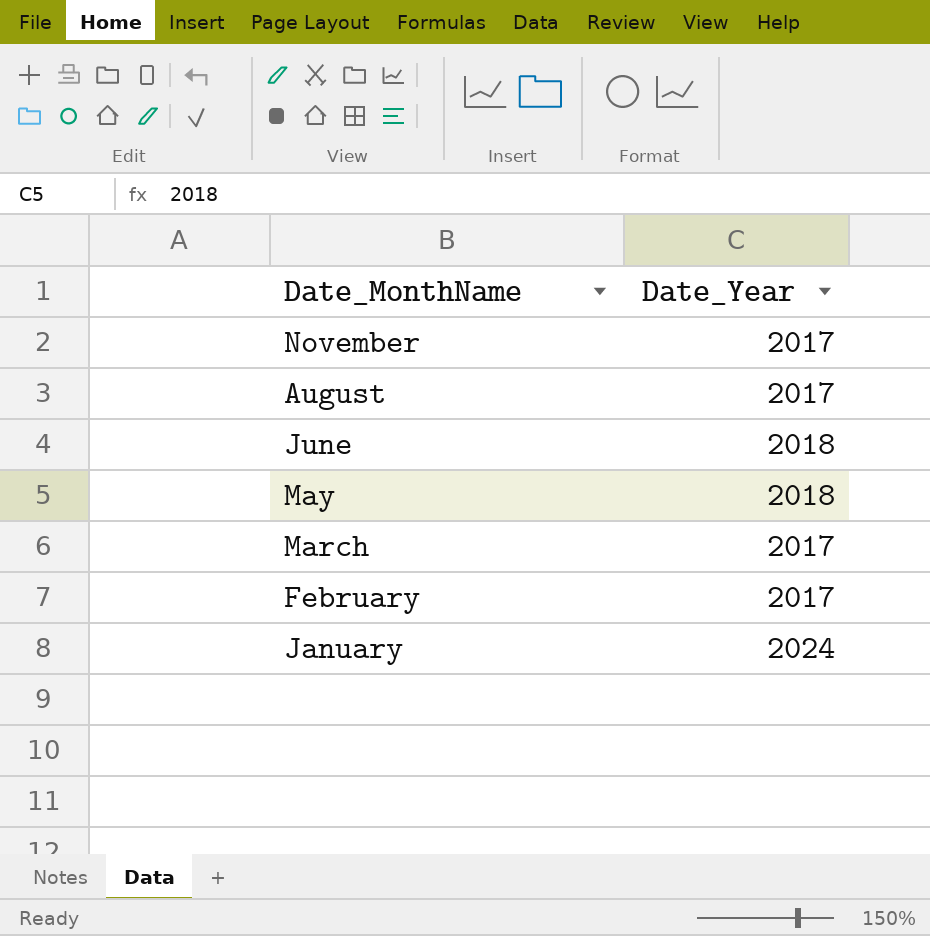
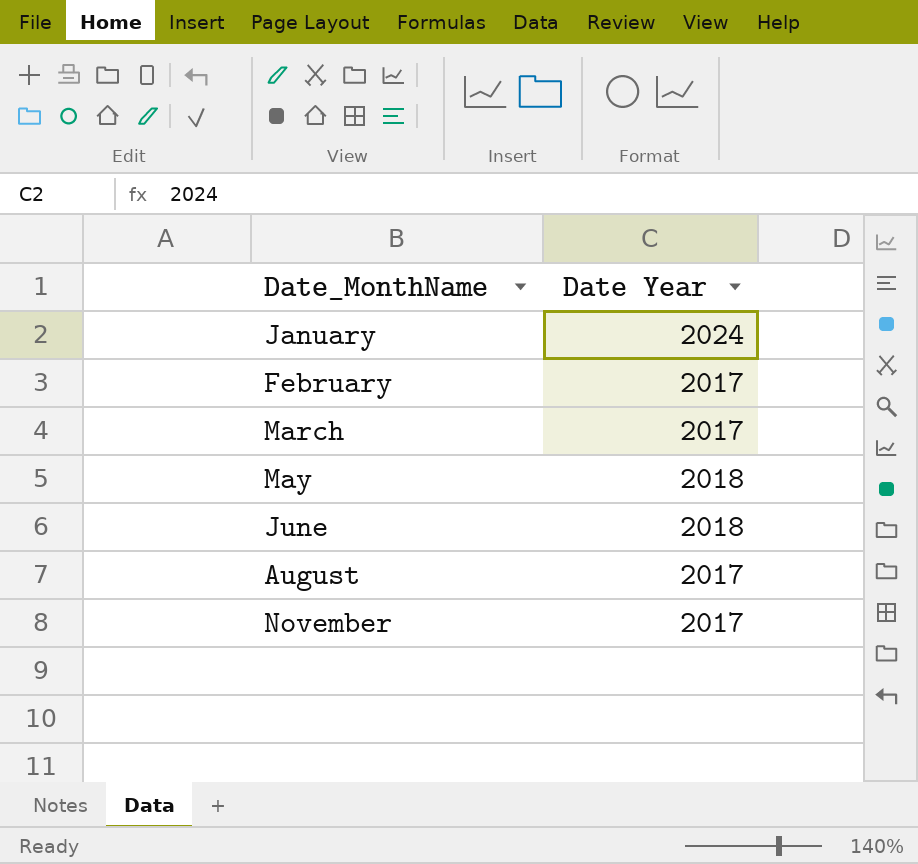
row order: Date_MonthName descending -> Date_MonthName ascending
column name: Date_Year -> Date Year

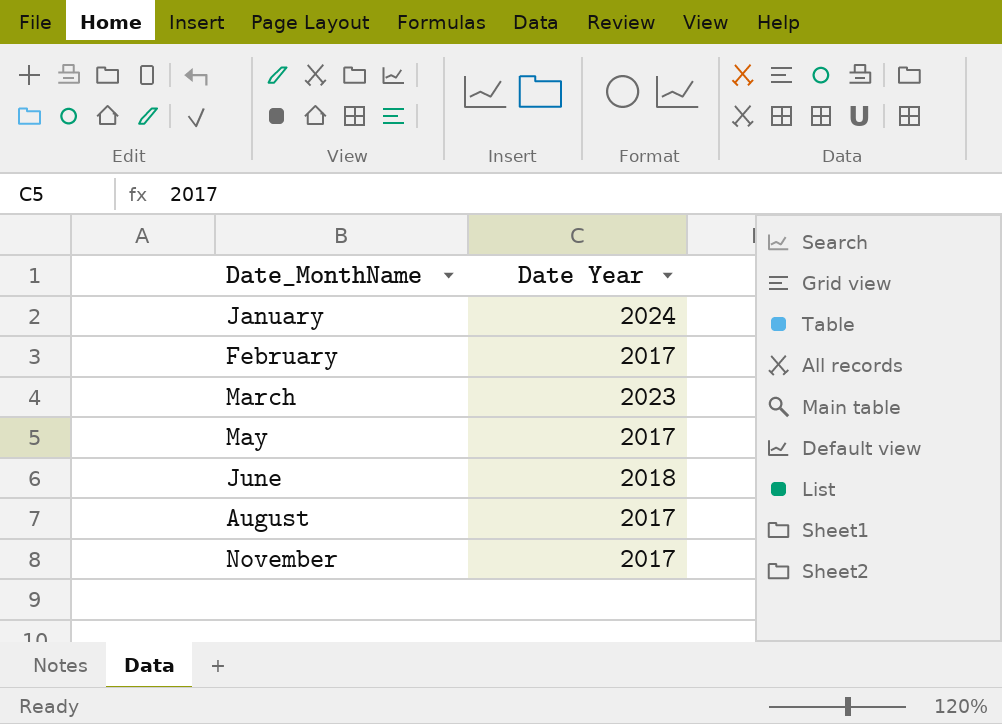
March | Date Year: 2017 -> 2023
May | Date Year: 2018 -> 2017

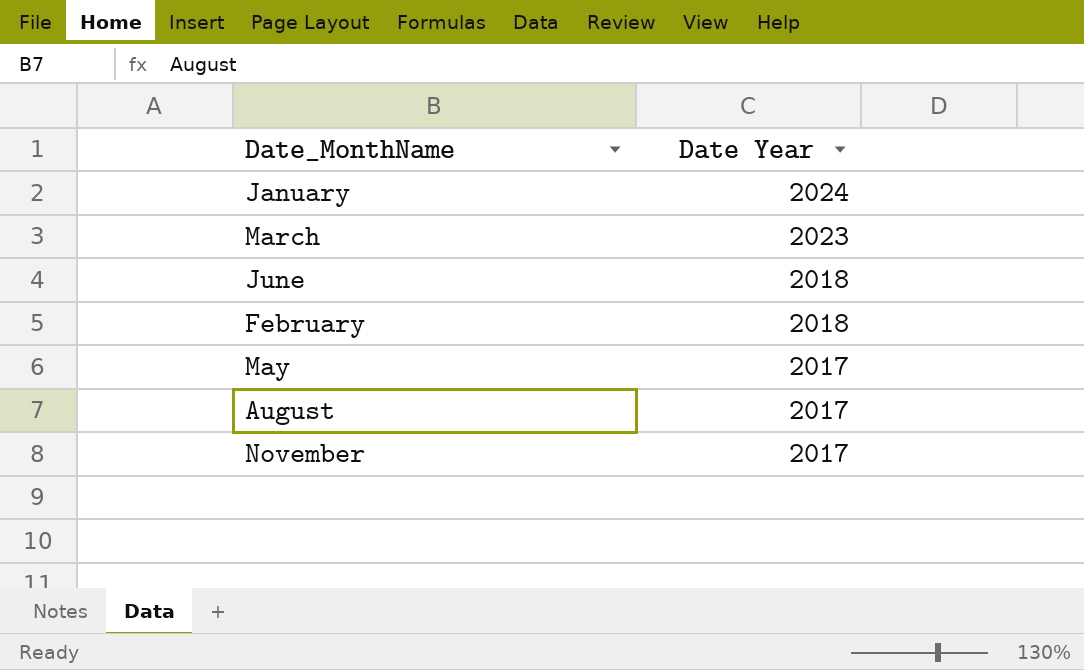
row order: Date_MonthName ascending -> Date Year descending
February | Date Year: 2017 -> 2018

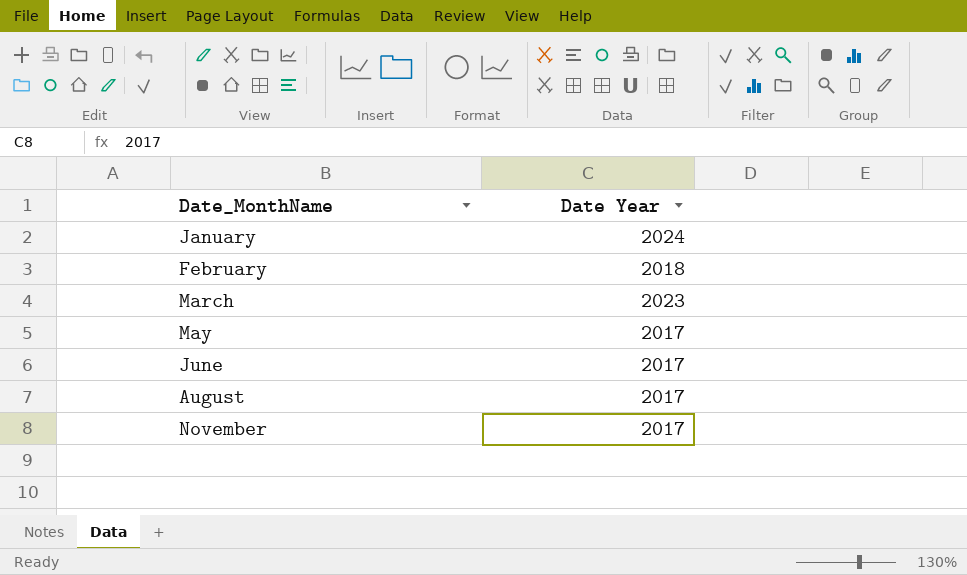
row order: Date Year descending -> Date_MonthName ascending
June | Date Year: 2018 -> 2017

